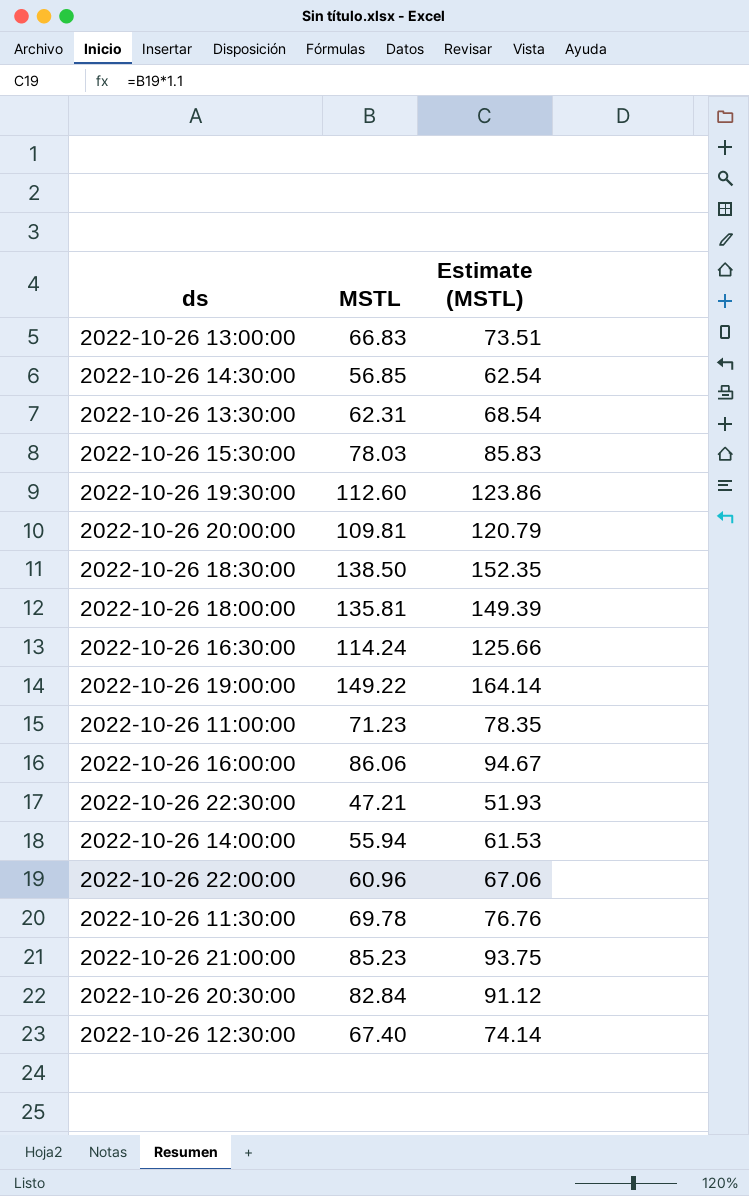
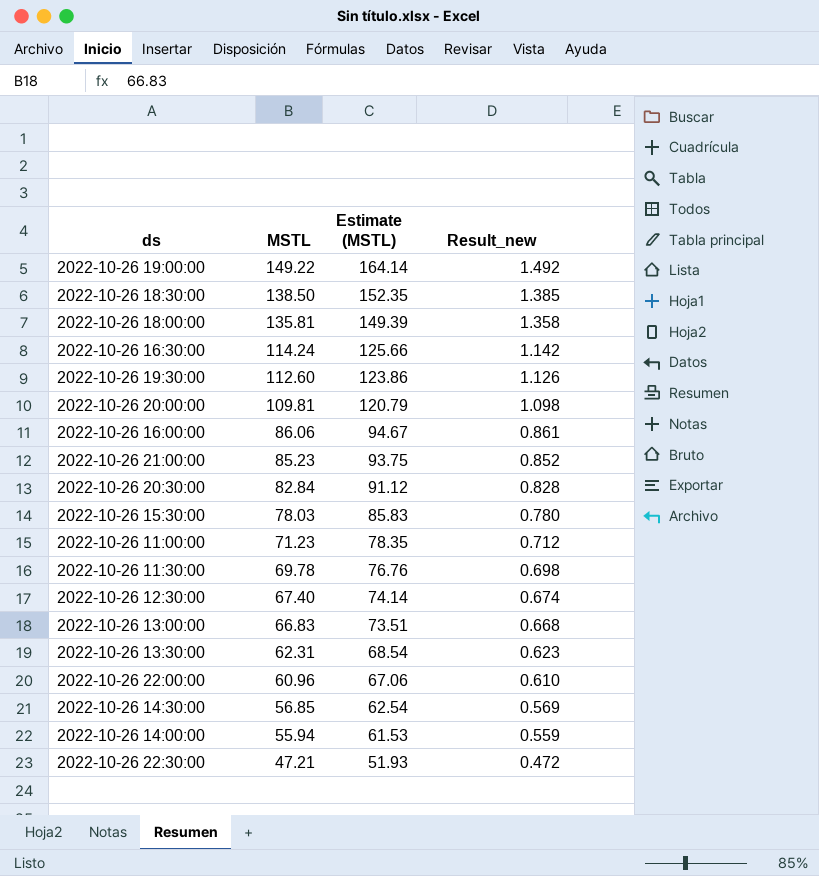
row order: none -> MSTL descending
column Result_new | formula: none -> [MSTL] * 0.01

